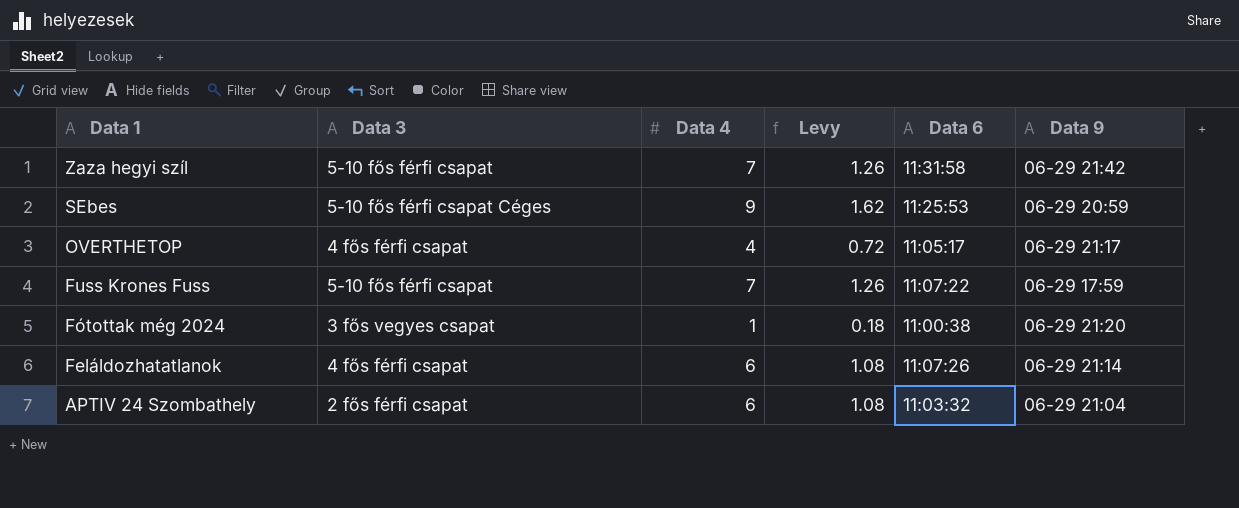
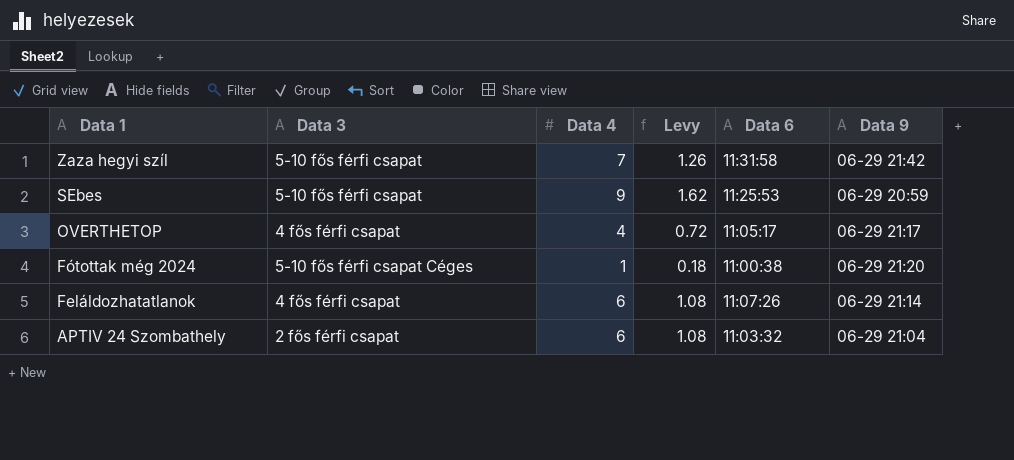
row Fuss Krones Fuss: 5-10 fős férfi csapat | 7 | 1.26 | 11:07:22 | 06-29 17:59 -> none
SEbes | Data 3: 5-10 fős férfi csapat Céges -> 5-10 fős férfi csapat
Fótottak még 2024 | Data 3: 3 fős vegyes csapat -> 5-10 fős férfi csapat Céges

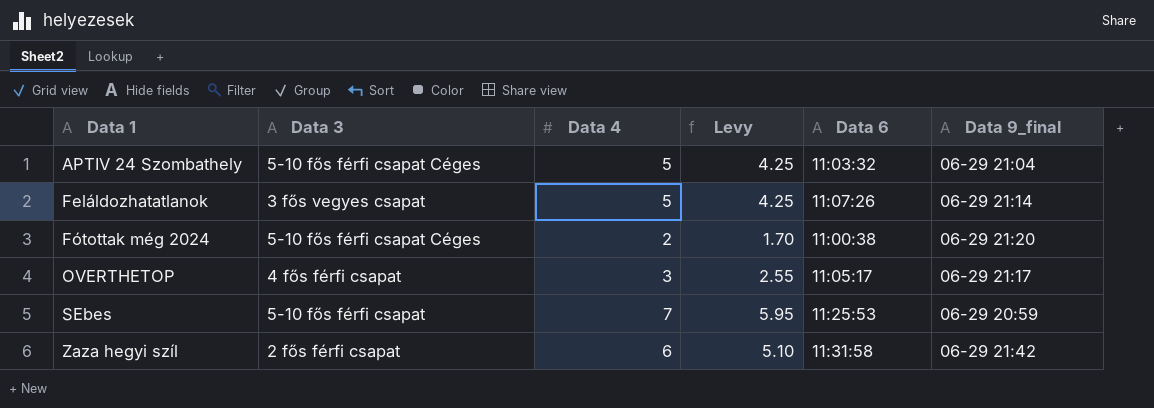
row order: Data 1 descending -> Data 1 ascending
column Levy | formula: [Data 4] * 0.18 -> [Data 4] * 0.85
column name: Data 9 -> Data 9_final
APTIV 24 Szombathely | Data 3: 2 fős férfi csapat -> 5-10 fős férfi csapat Céges
APTIV 24 Szombathely | Data 4: 6 -> 5
Feláldozhatatlanok | Data 3: 4 fős férfi csapat -> 3 fős vegyes csapat
Feláldozhatatlanok | Data 4: 6 -> 5
Fótottak még 2024 | Data 4: 1 -> 2
OVERTHETOP | Data 4: 4 -> 3
SEbes | Data 4: 9 -> 7
Zaza hegyi szíl | Data 3: 5-10 fős férfi csapat -> 2 fős férfi csapat
Zaza hegyi szíl | Data 4: 7 -> 6

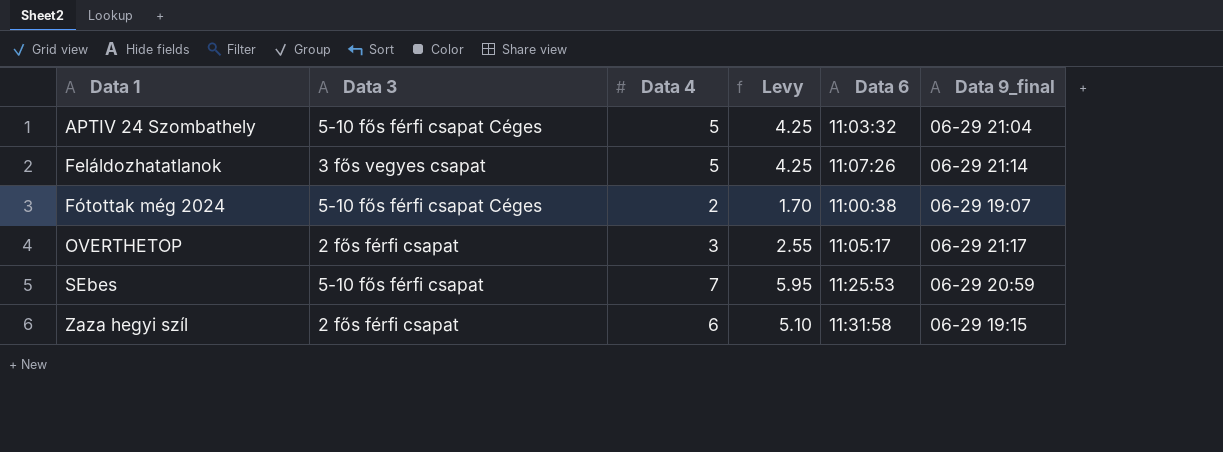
Fótottak még 2024 | Data 9_final: 06-29 21:20 -> 06-29 19:07
OVERTHETOP | Data 3: 4 fős férfi csapat -> 2 fős férfi csapat
Zaza hegyi szíl | Data 9_final: 06-29 21:42 -> 06-29 19:15

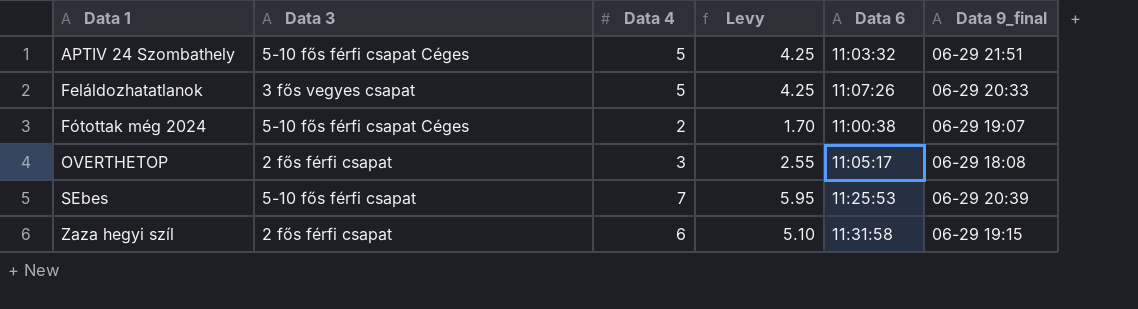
APTIV 24 Szombathely | Data 9_final: 06-29 21:04 -> 06-29 21:51
Feláldozhatatlanok | Data 9_final: 06-29 21:14 -> 06-29 20:33
OVERTHETOP | Data 9_final: 06-29 21:17 -> 06-29 18:08
SEbes | Data 9_final: 06-29 20:59 -> 06-29 20:39

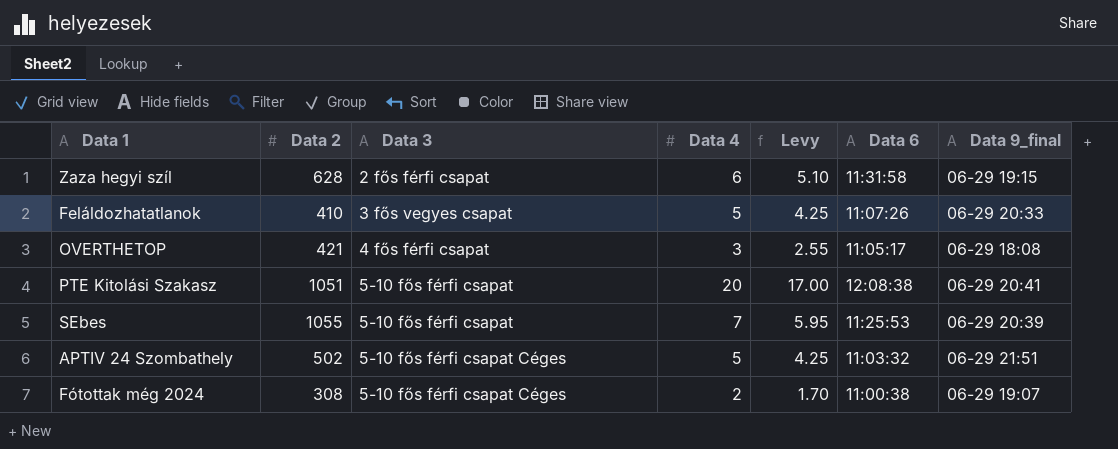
row order: Data 1 ascending -> Data 3 ascending
column Data 2 | position: none -> 2
OVERTHETOP | Data 3: 2 fős férfi csapat -> 4 fős férfi csapat
row PTE Kitolási Szakasz: none -> 1051 | 5-10 fős férfi csapat | 20 | 17.00 | 12:08:38 | 06-29 20:41

